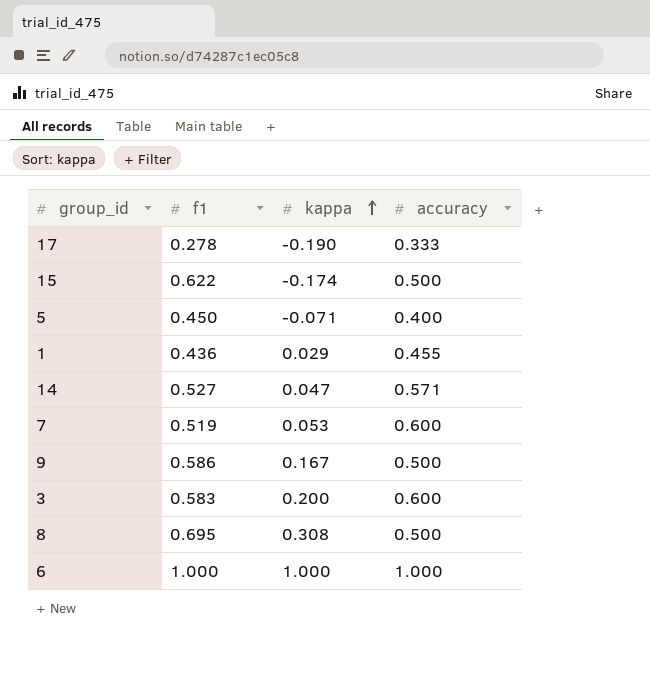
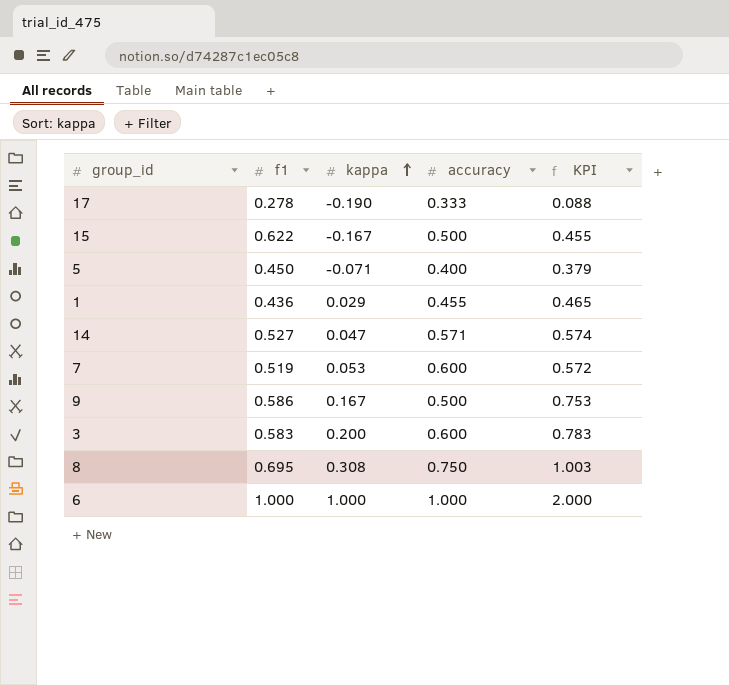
column KPI | formula: none -> [f1] + [kappa]
15 | kappa: -0.174 -> -0.167
8 | accuracy: 0.500 -> 0.750

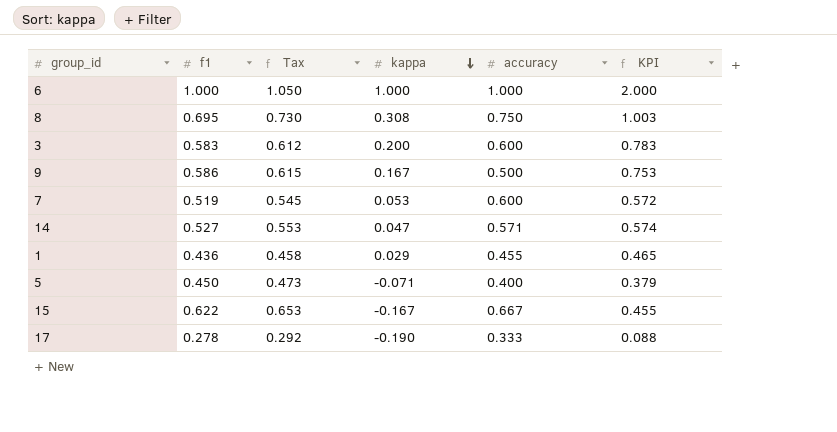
row order: kappa ascending -> kappa descending
column Tax | formula: none -> [f1] * 1.05
15 | accuracy: 0.500 -> 0.667

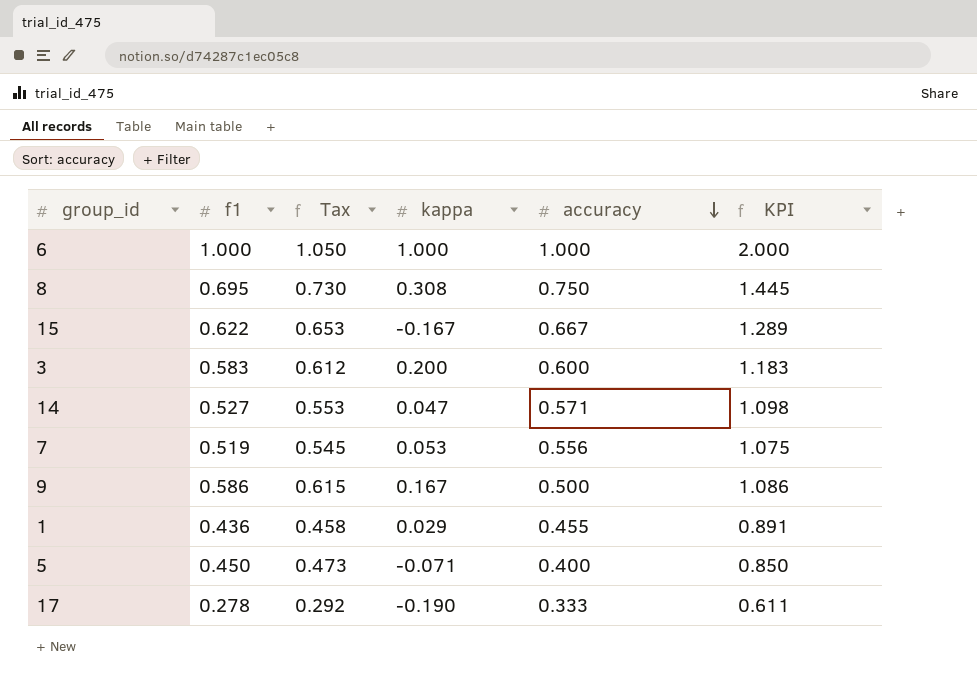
row order: kappa descending -> accuracy descending
column KPI | formula: [f1] + [kappa] -> [f1] + [accuracy]
7 | accuracy: 0.600 -> 0.556

